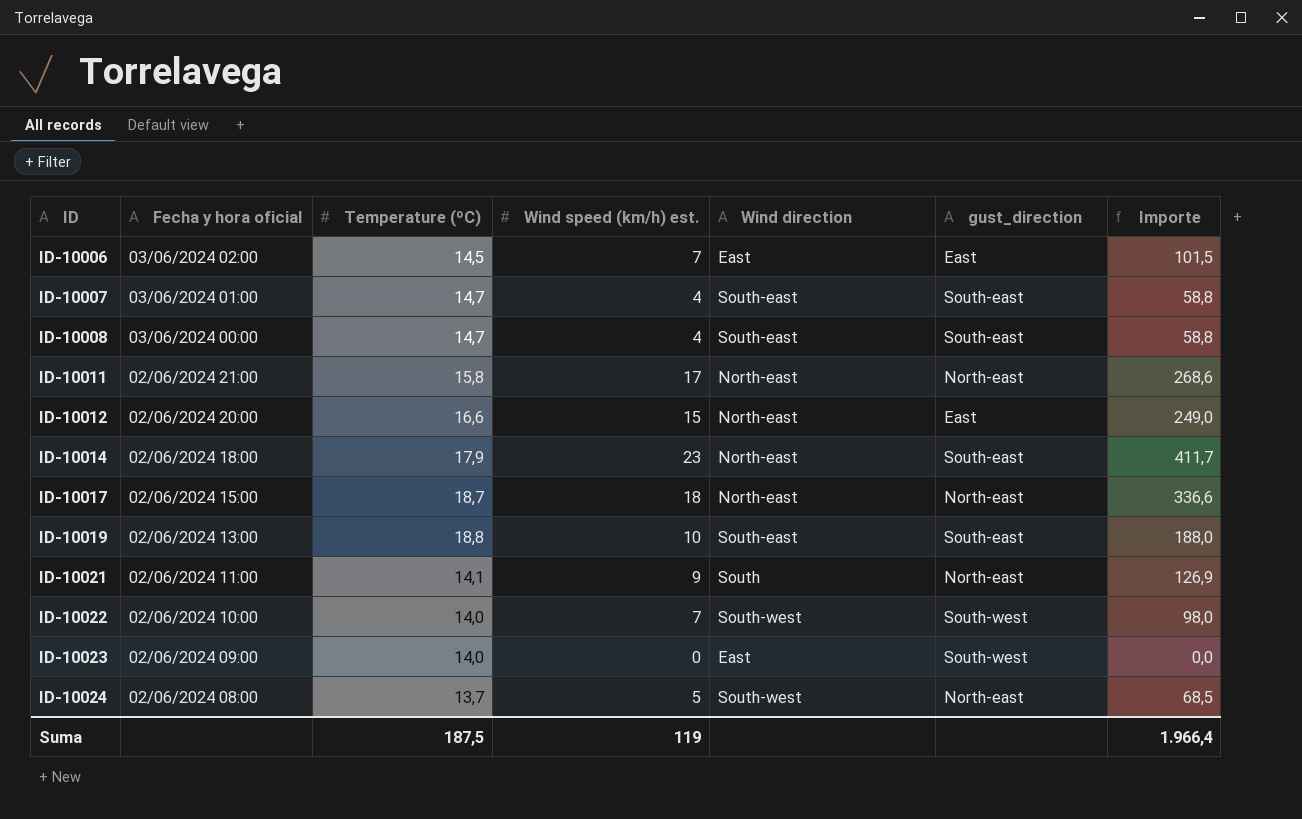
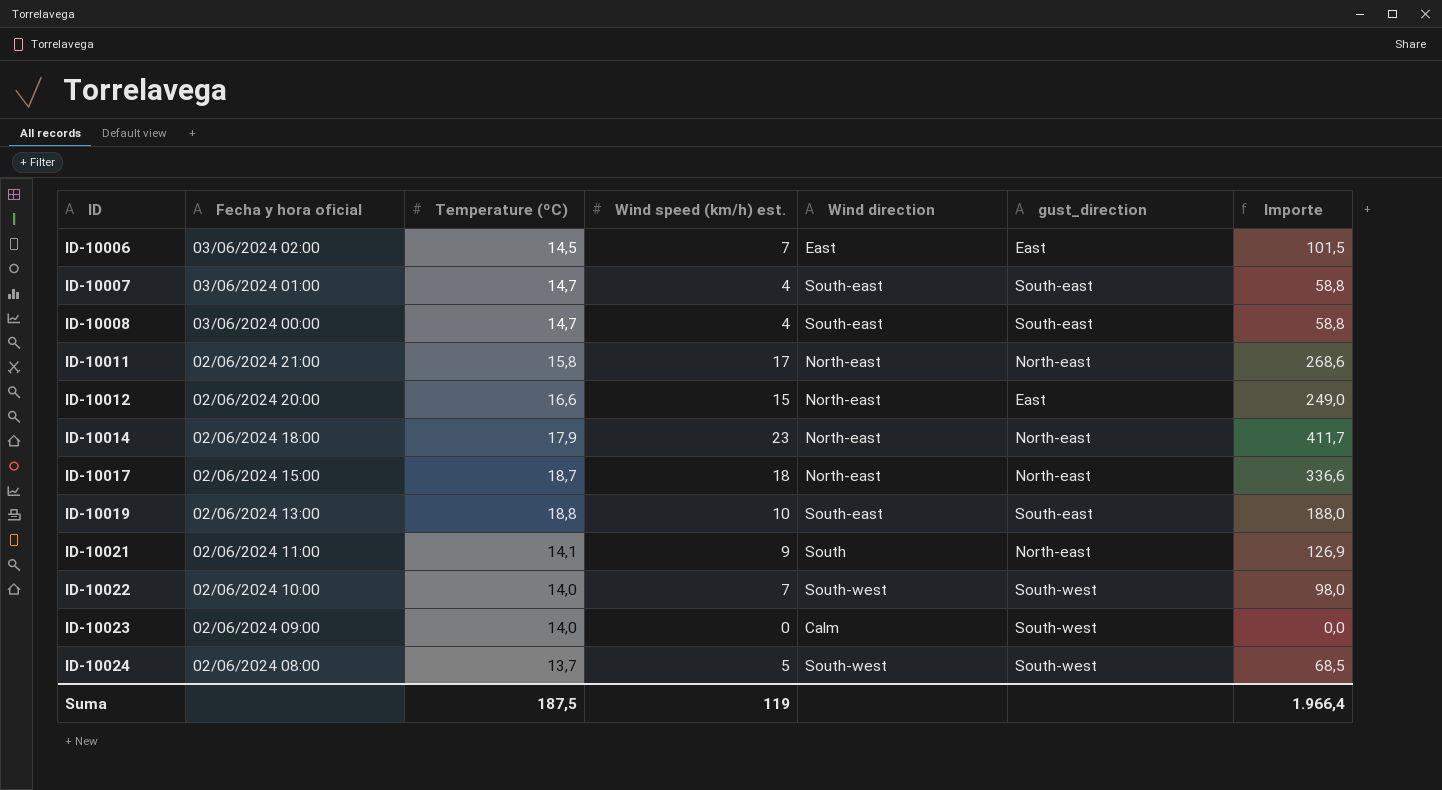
ID-10014 | gust_direction: South-east -> North-east
ID-10023 | Wind direction: East -> Calm
ID-10024 | gust_direction: North-east -> South-west

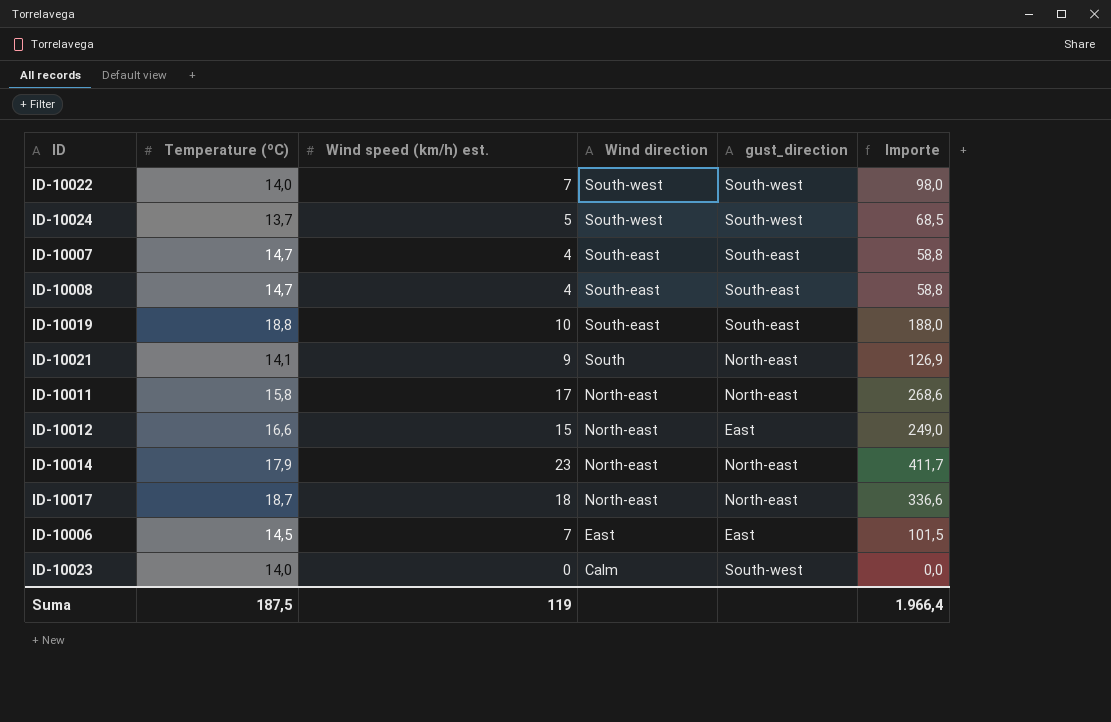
row order: ID ascending -> Wind direction descending
column Fecha y hora oficial | position: 2 -> none

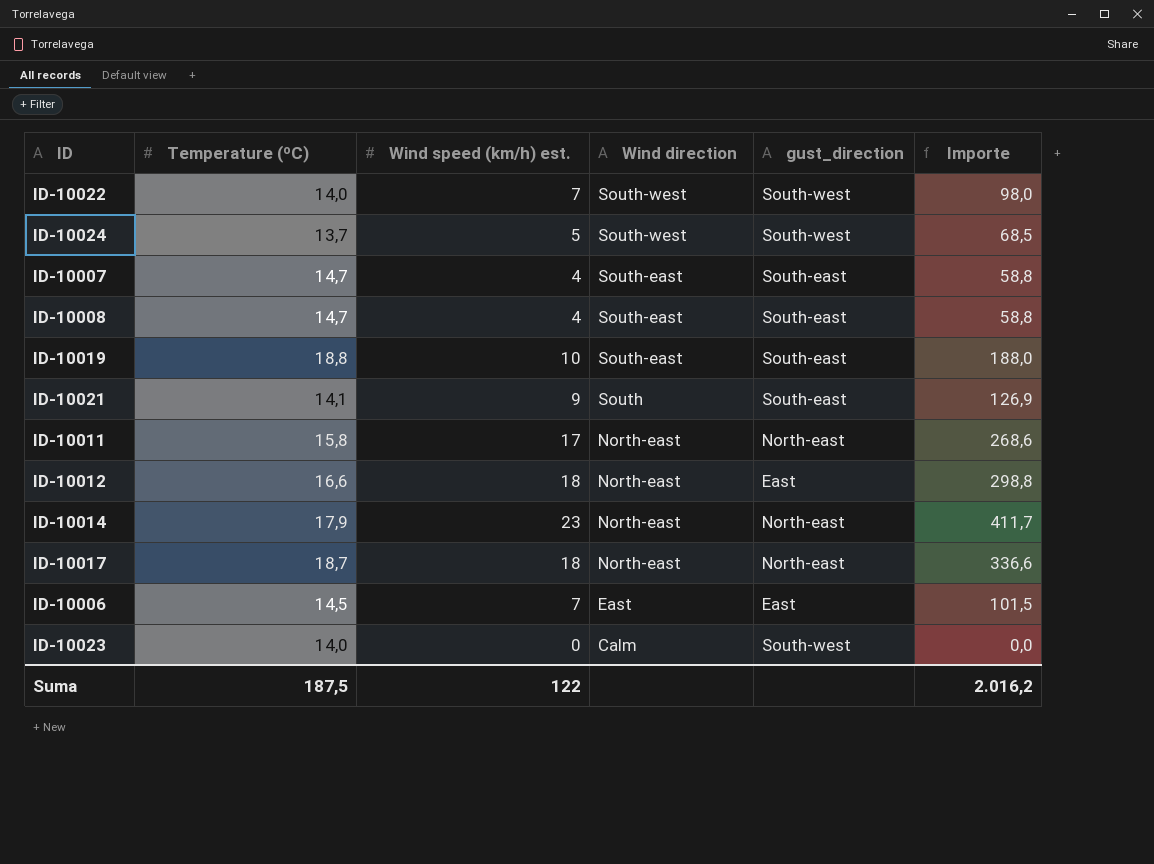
ID-10021 | gust_direction: North-east -> South-east
ID-10012 | Wind speed (km/h) est.: 15 -> 18
ID-10012 | Importe: 249,0 -> 298,8
Suma | Wind speed (km/h) est.: 119 -> 122
Suma | Importe: 1.966,4 -> 2.016,2

